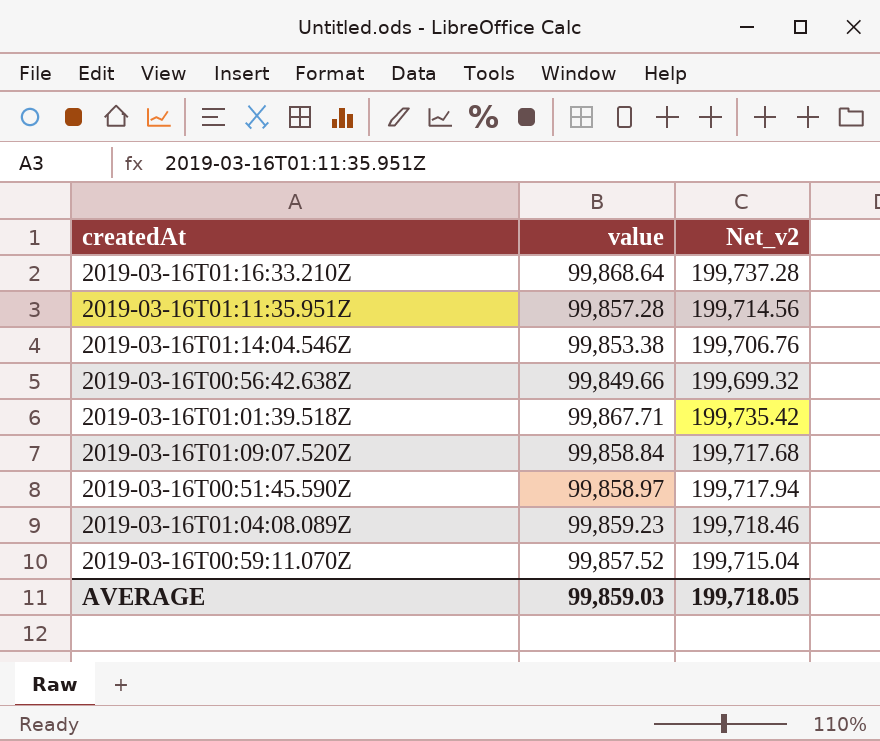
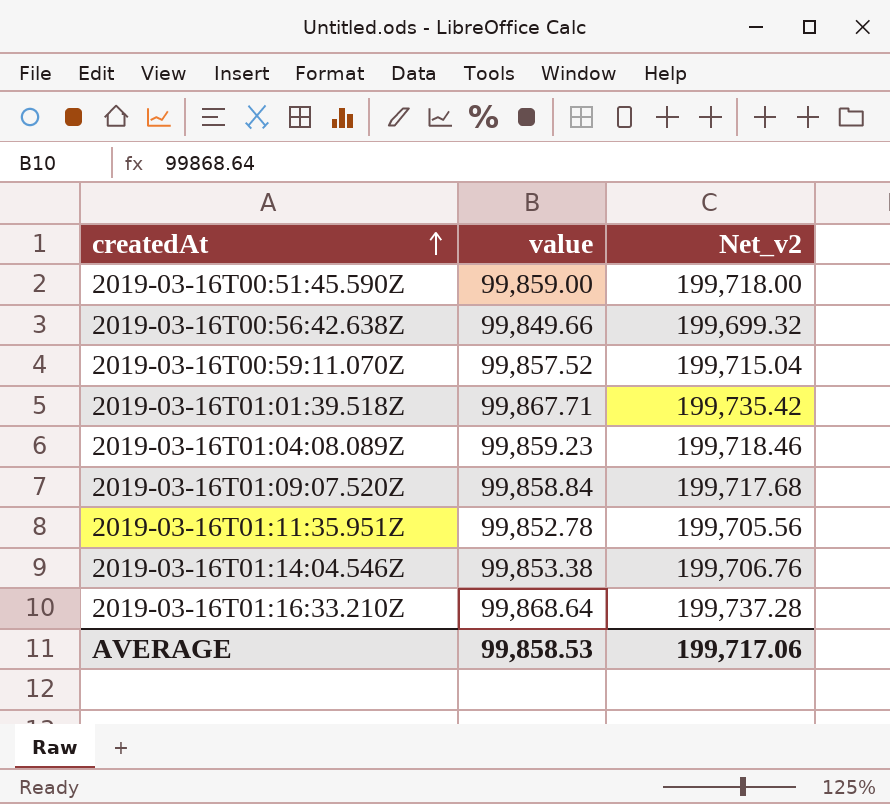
row order: none -> createdAt ascending
2019-03-16T00:51:45.590Z | value: 99,858.97 -> 99,859.00
2019-03-16T00:51:45.590Z | Net_v2: 199,717.94 -> 199,718.00
2019-03-16T01:11:35.951Z | value: 99,857.28 -> 99,852.78
2019-03-16T01:11:35.951Z | Net_v2: 199,714.56 -> 199,705.56
AVERAGE | value: 99,859.03 -> 99,858.53
AVERAGE | Net_v2: 199,718.05 -> 199,717.06

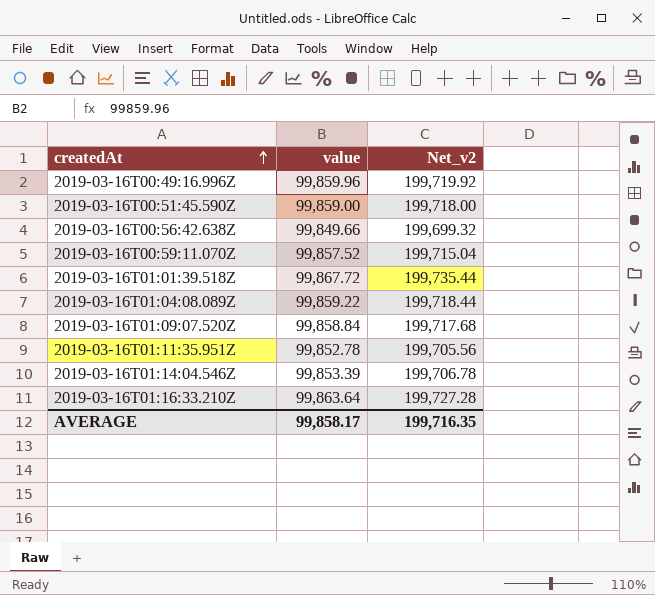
row 2019-03-16T00:49:16.996Z: none -> 99,859.96 | 199,719.92
2019-03-16T01:01:39.518Z | value: 99,867.71 -> 99,867.72
2019-03-16T01:01:39.518Z | Net_v2: 199,735.42 -> 199,735.44
2019-03-16T01:04:08.089Z | value: 99,859.23 -> 99,859.22
2019-03-16T01:04:08.089Z | Net_v2: 199,718.46 -> 199,718.44
2019-03-16T01:14:04.546Z | value: 99,853.38 -> 99,853.39
2019-03-16T01:14:04.546Z | Net_v2: 199,706.76 -> 199,706.78
2019-03-16T01:16:33.210Z | value: 99,868.64 -> 99,863.64
2019-03-16T01:16:33.210Z | Net_v2: 199,737.28 -> 199,727.28
AVERAGE | value: 99,858.53 -> 99,858.17
AVERAGE | Net_v2: 199,717.06 -> 199,716.35

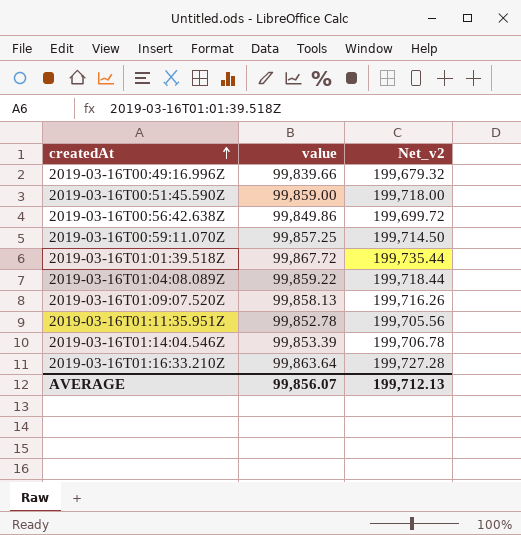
2019-03-16T00:49:16.996Z | value: 99,859.96 -> 99,839.66
2019-03-16T00:49:16.996Z | Net_v2: 199,719.92 -> 199,679.32
2019-03-16T00:56:42.638Z | value: 99,849.66 -> 99,849.86
2019-03-16T00:56:42.638Z | Net_v2: 199,699.32 -> 199,699.72
2019-03-16T00:59:11.070Z | value: 99,857.52 -> 99,857.25
2019-03-16T00:59:11.070Z | Net_v2: 199,715.04 -> 199,714.50
2019-03-16T01:09:07.520Z | value: 99,858.84 -> 99,858.13
2019-03-16T01:09:07.520Z | Net_v2: 199,717.68 -> 199,716.26
AVERAGE | value: 99,858.17 -> 99,856.07
AVERAGE | Net_v2: 199,716.35 -> 199,712.13

